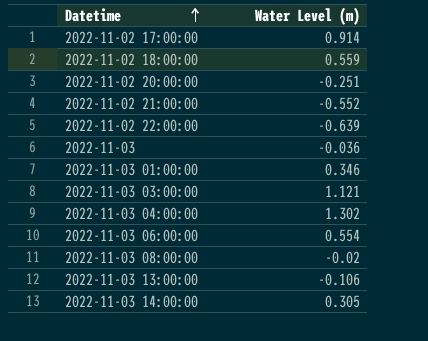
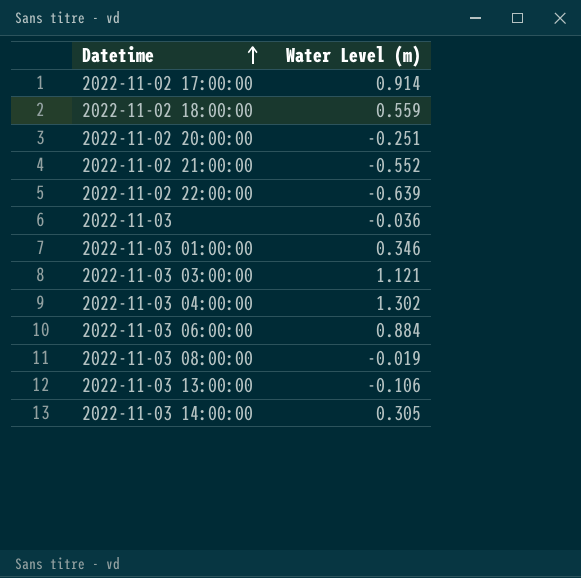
2022-11-03 06:00:00 | Water Level (m): 0.554 -> 0.884
2022-11-03 08:00:00 | Water Level (m): -0.02 -> -0.019

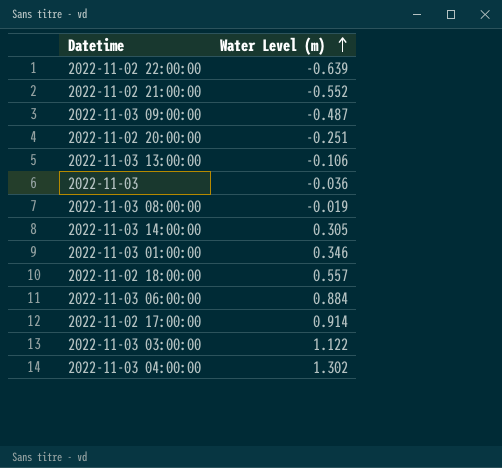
row order: Datetime ascending -> Water Level (m) ascending
row 2022-11-03 09:00:00: none -> -0.487
2022-11-02 18:00:00 | Water Level (m): 0.559 -> 0.557
2022-11-03 03:00:00 | Water Level (m): 1.121 -> 1.122

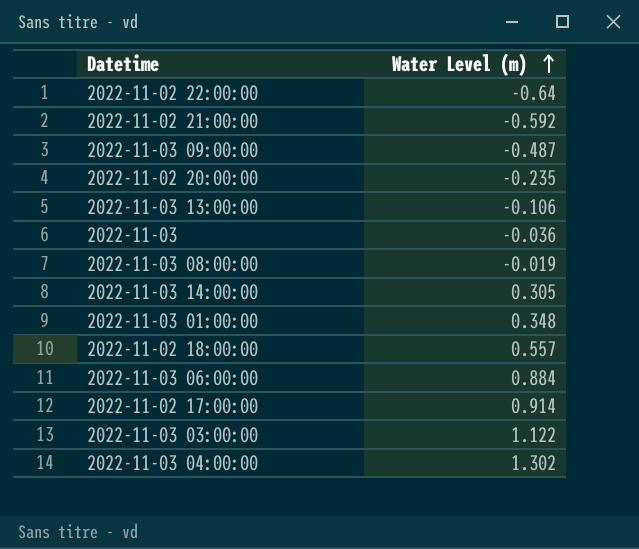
2022-11-02 22:00:00 | Water Level (m): -0.639 -> -0.64
2022-11-02 21:00:00 | Water Level (m): -0.552 -> -0.592
2022-11-02 20:00:00 | Water Level (m): -0.251 -> -0.235
2022-11-03 01:00:00 | Water Level (m): 0.346 -> 0.348

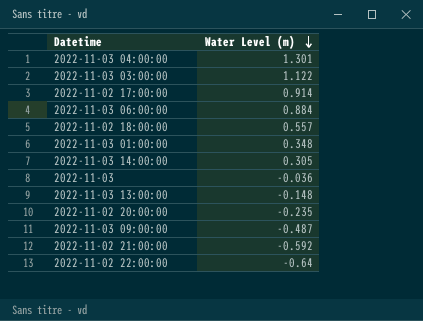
row order: Water Level (m) ascending -> Water Level (m) descending
row 2022-11-03 08:00:00: -0.019 -> none
2022-11-03 04:00:00 | Water Level (m): 1.302 -> 1.301
2022-11-03 13:00:00 | Water Level (m): -0.106 -> -0.148

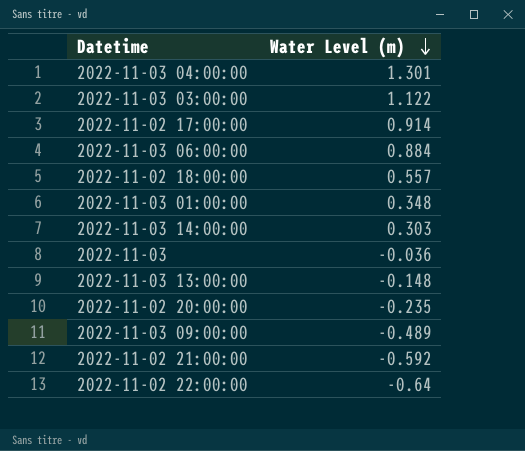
2022-11-03 14:00:00 | Water Level (m): 0.305 -> 0.303
2022-11-03 09:00:00 | Water Level (m): -0.487 -> -0.489

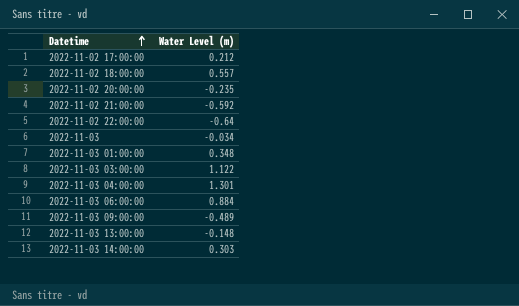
row order: Water Level (m) descending -> Datetime ascending
2022-11-02 17:00:00 | Water Level (m): 0.914 -> 0.212
2022-11-03 | Water Level (m): -0.036 -> -0.034

